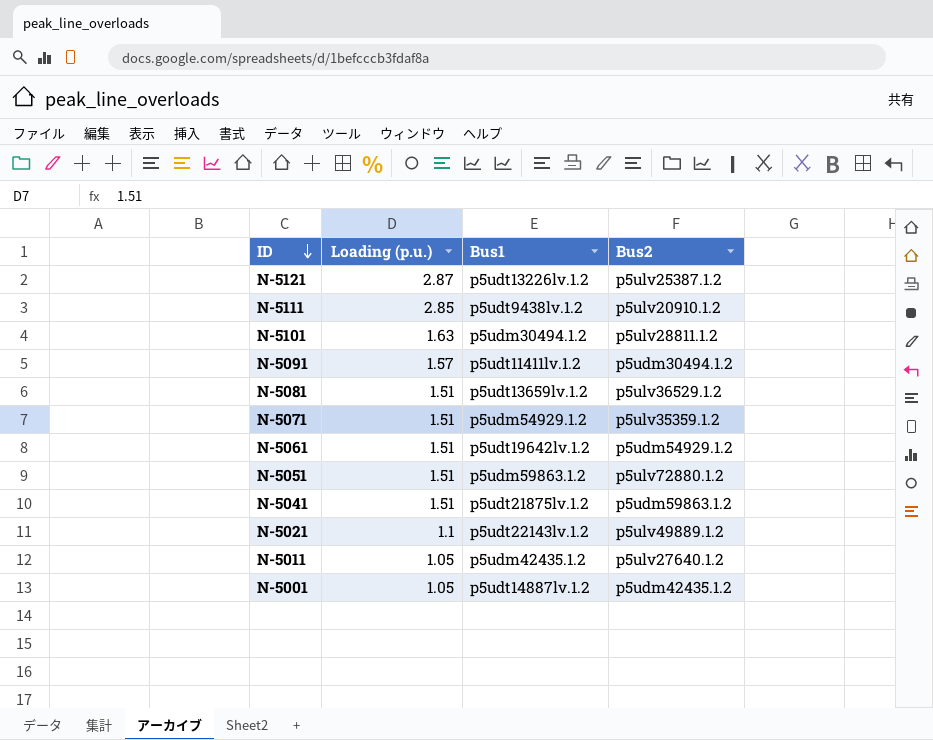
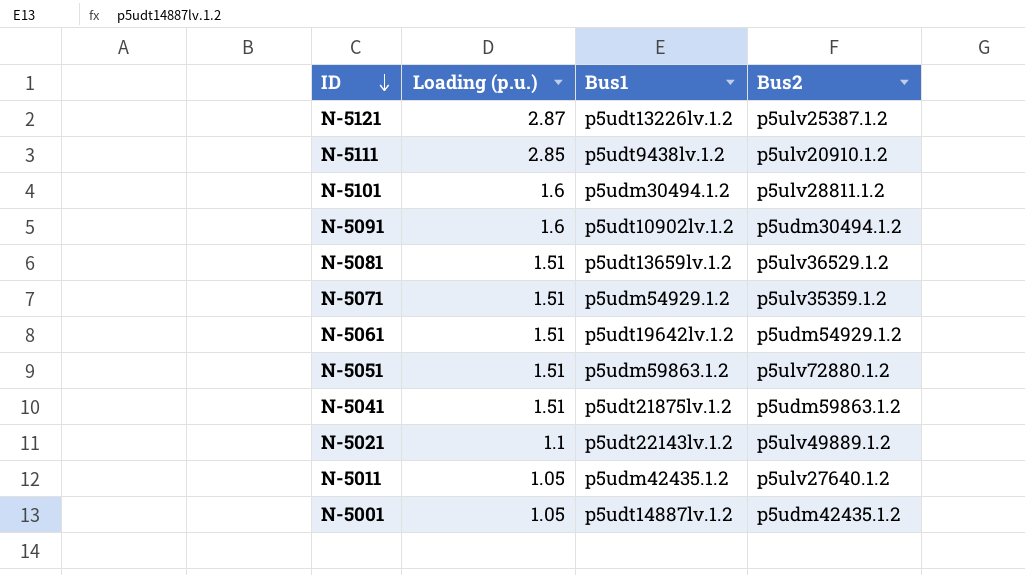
N-5101 | Loading (p.u.): 1.63 -> 1.6
N-5091 | Loading (p.u.): 1.57 -> 1.6
N-5091 | Bus1: p5udt11411lv.1.2 -> p5udt10902lv.1.2

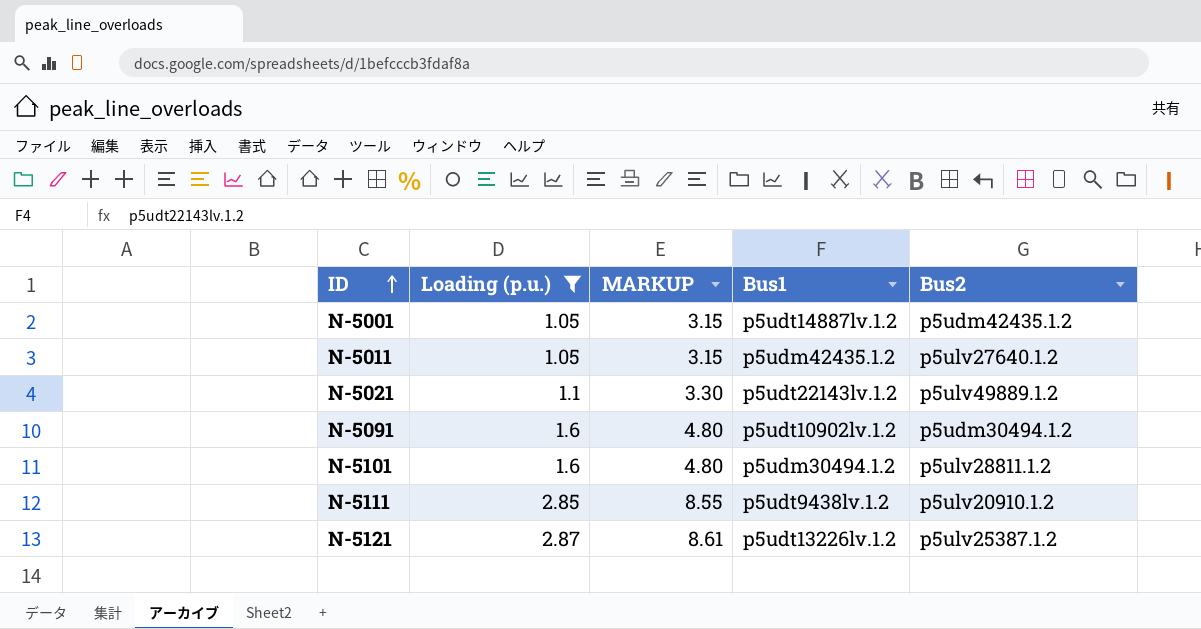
filter: none -> Loading (p.u.) != 1.51
row order: ID descending -> ID ascending
column MARKUP | formula: none -> [Loading (p.u.)] * 3

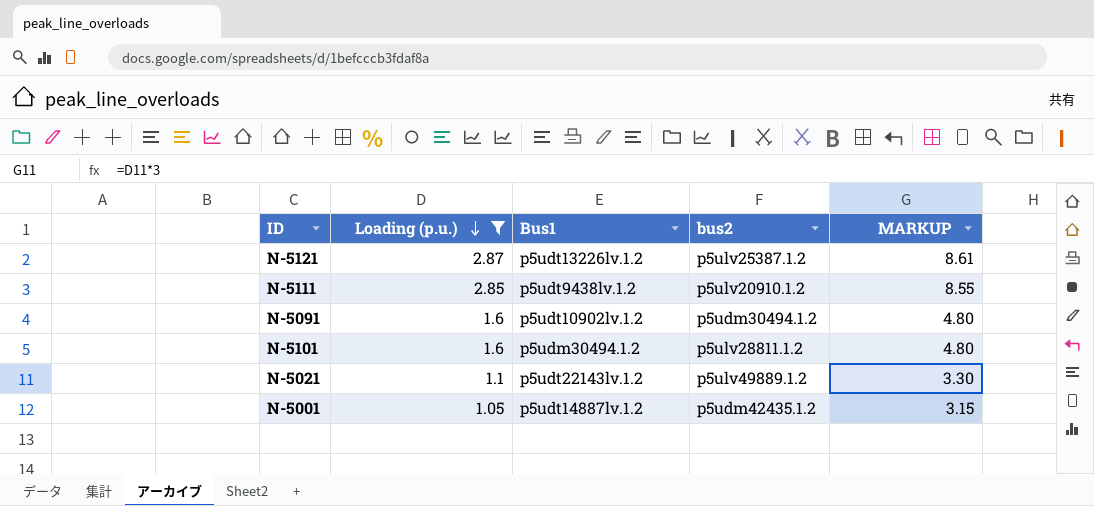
row order: ID ascending -> Loading (p.u.) descending
column name: Bus2 -> bus2
column MARKUP | position: 3 -> 5
row N-5011: 1.05 | 3.15 | p5udm42435.1.2 | p5ulv27640.1.2 -> none

